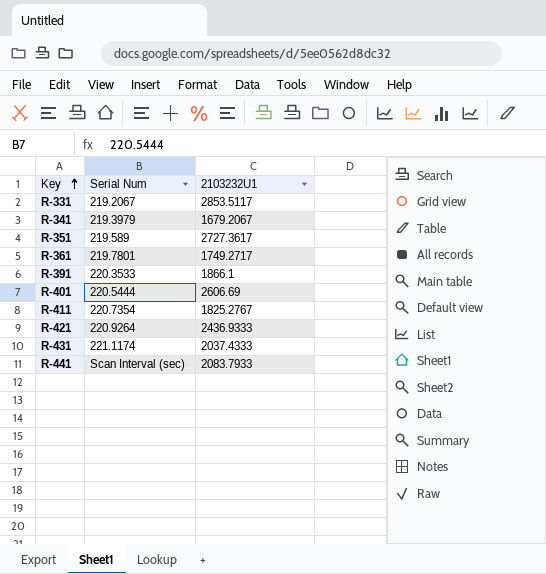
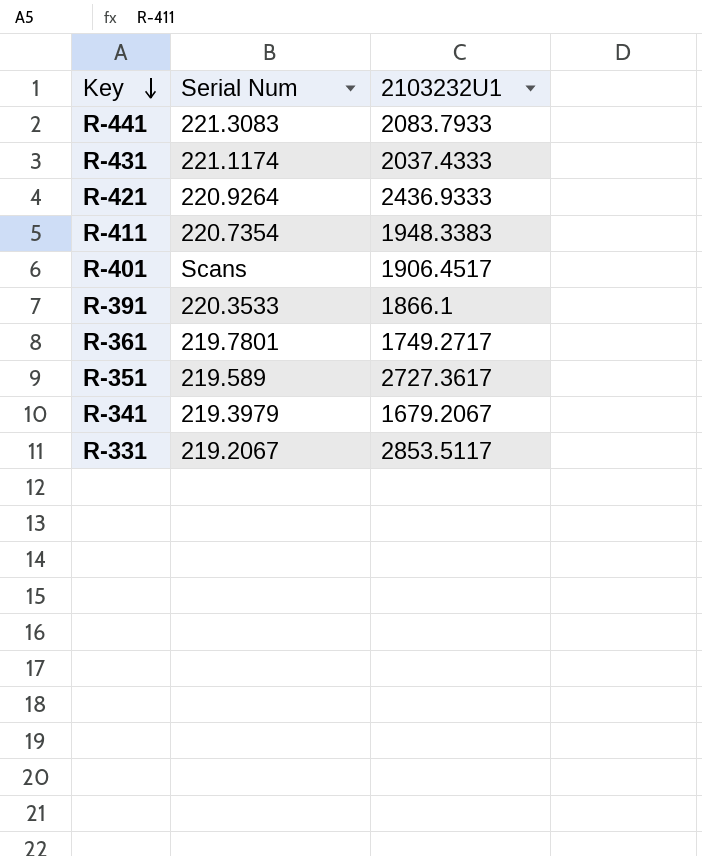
row order: Key ascending -> Key descending
R-441 | Serial Num: Scan Interval (sec) -> 221.3083
R-411 | 2103232U1: 1825.2767 -> 1948.3383
R-401 | Serial Num: 220.5444 -> Scans
R-401 | 2103232U1: 2606.69 -> 1906.4517

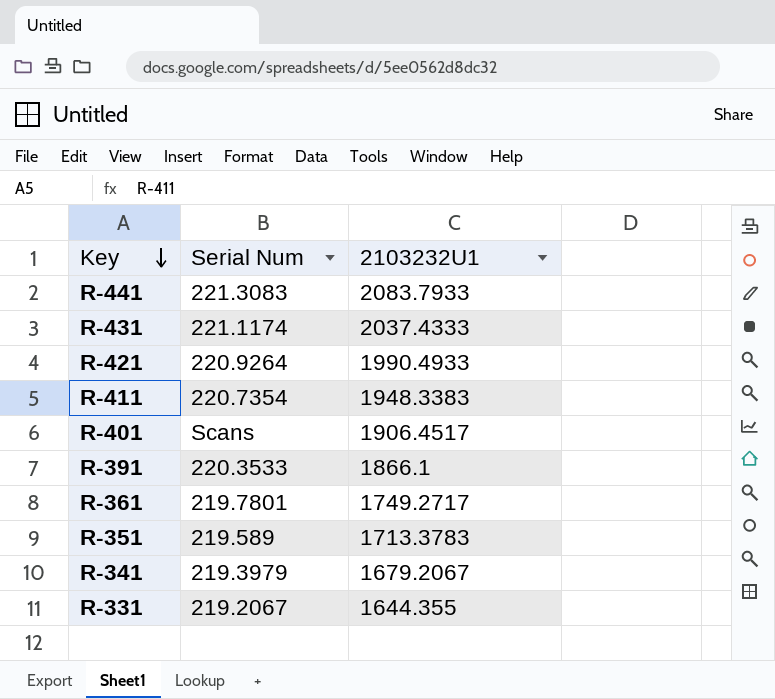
R-421 | 2103232U1: 2436.9333 -> 1990.4933
R-351 | 2103232U1: 2727.3617 -> 1713.3783
R-331 | 2103232U1: 2853.5117 -> 1644.355

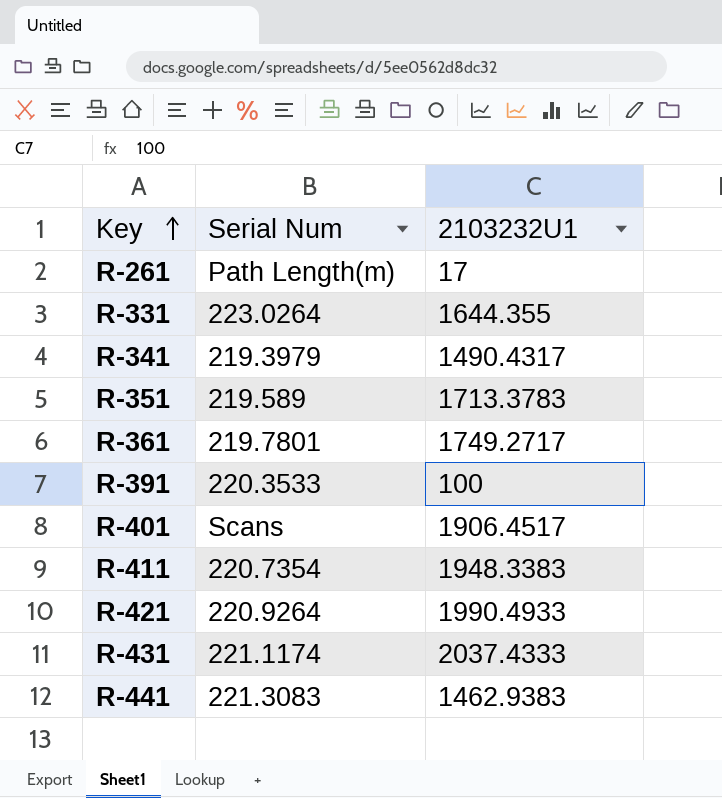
row order: Key descending -> Key ascending
row R-261: none -> Path Length(m) | 17
R-331 | Serial Num: 219.2067 -> 223.0264
R-341 | 2103232U1: 1679.2067 -> 1490.4317
R-391 | 2103232U1: 1866.1 -> 100
R-441 | 2103232U1: 2083.7933 -> 1462.9383

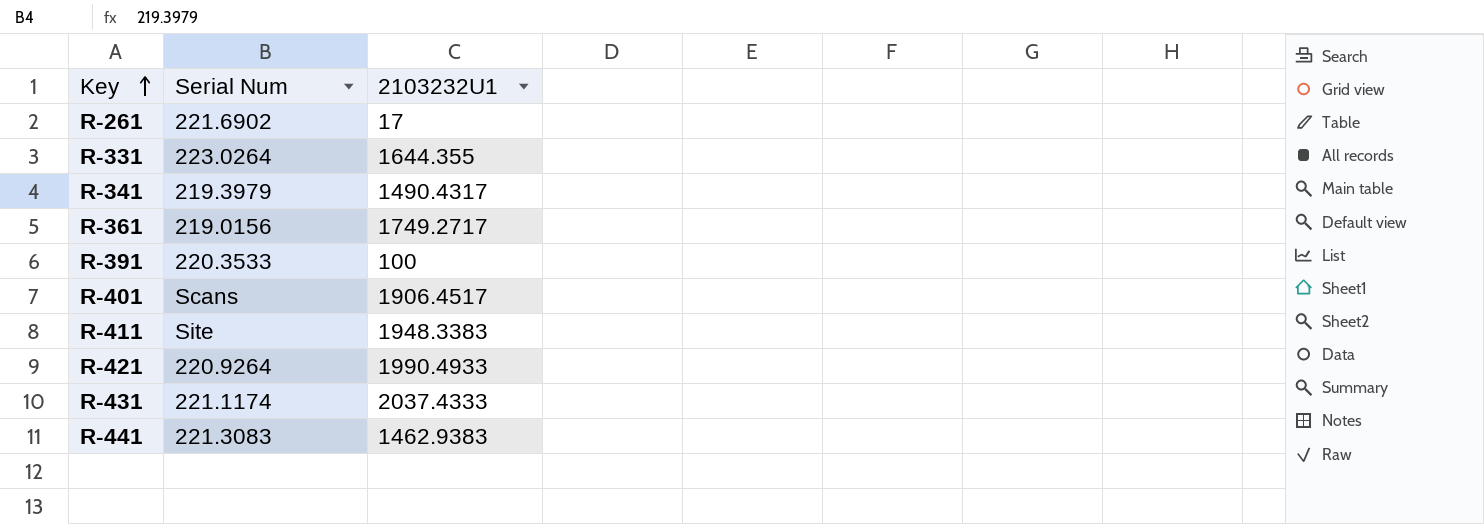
row R-351: 219.589 | 1713.3783 -> none
R-261 | Serial Num: Path Length(m) -> 221.6902
R-361 | Serial Num: 219.7801 -> 219.0156
R-411 | Serial Num: 220.7354 -> Site

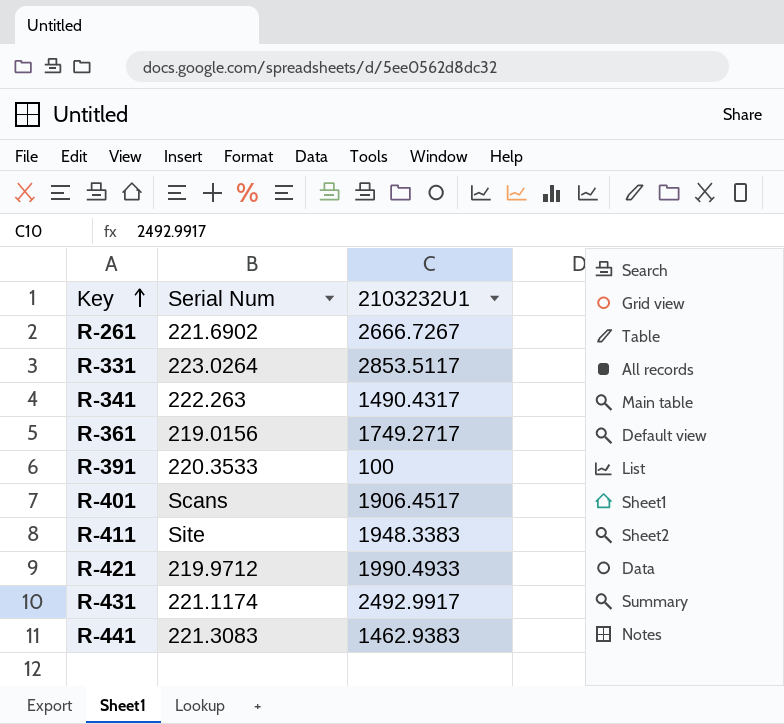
R-261 | 2103232U1: 17 -> 2666.7267
R-331 | 2103232U1: 1644.355 -> 2853.5117
R-341 | Serial Num: 219.3979 -> 222.263
R-421 | Serial Num: 220.9264 -> 219.9712
R-431 | 2103232U1: 2037.4333 -> 2492.9917

